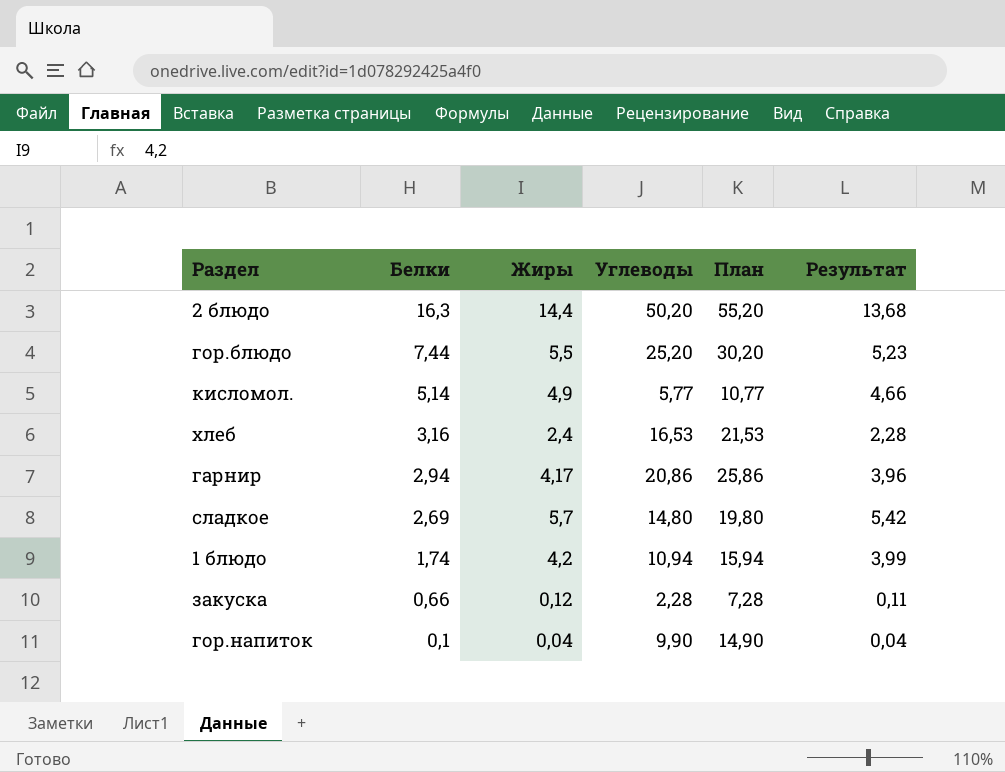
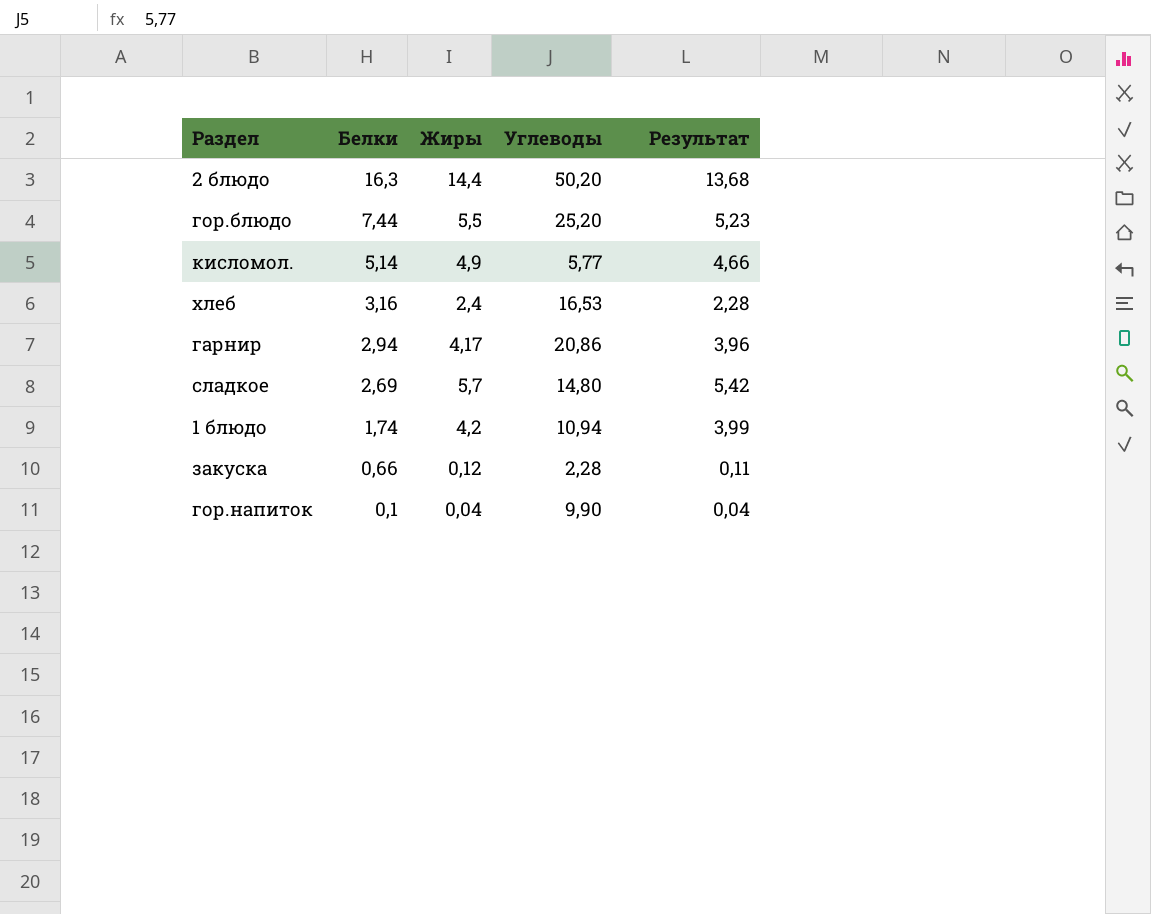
column План | formula: [Углеводы] + 5 -> none

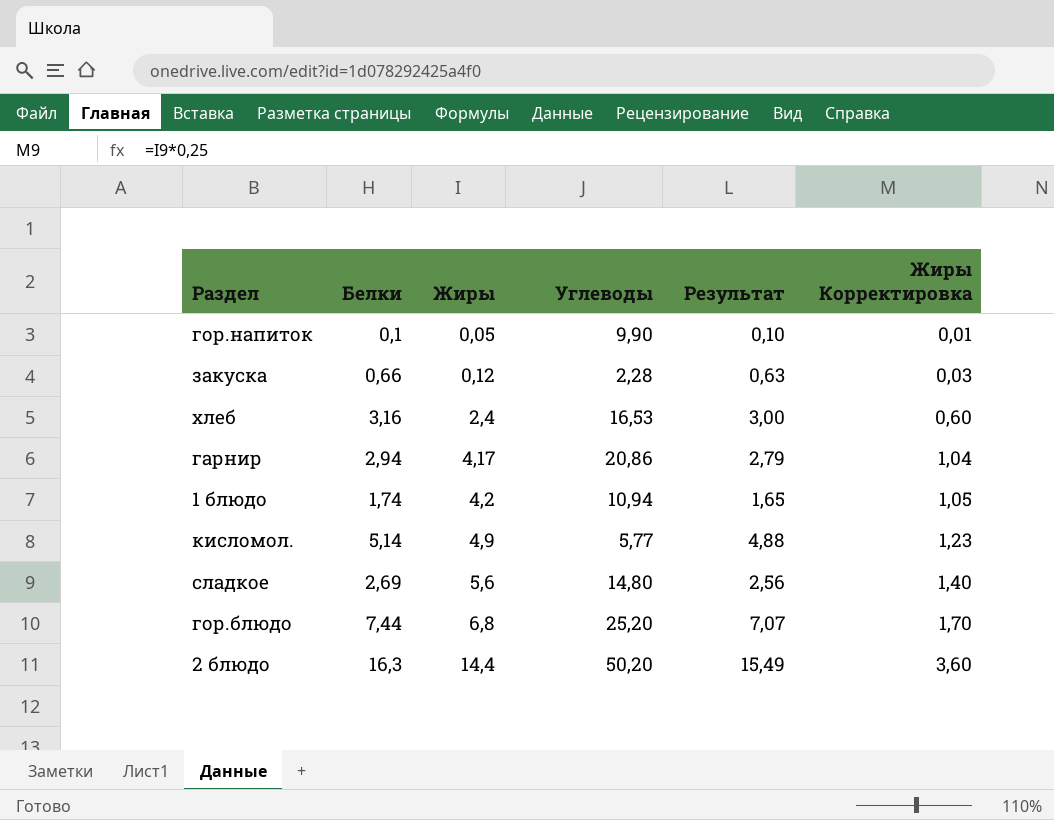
row order: Белки descending -> Жиры ascending
column Результат | formula: [Жиры] * 0,95 -> [Белки] * 0,95
column Жиры Корректировка | formula: none -> [Жиры] * 0,25
гор.напиток | Жиры: 0,04 -> 0,05
сладкое | Жиры: 5,7 -> 5,6
гор.блюдо | Жиры: 5,5 -> 6,8

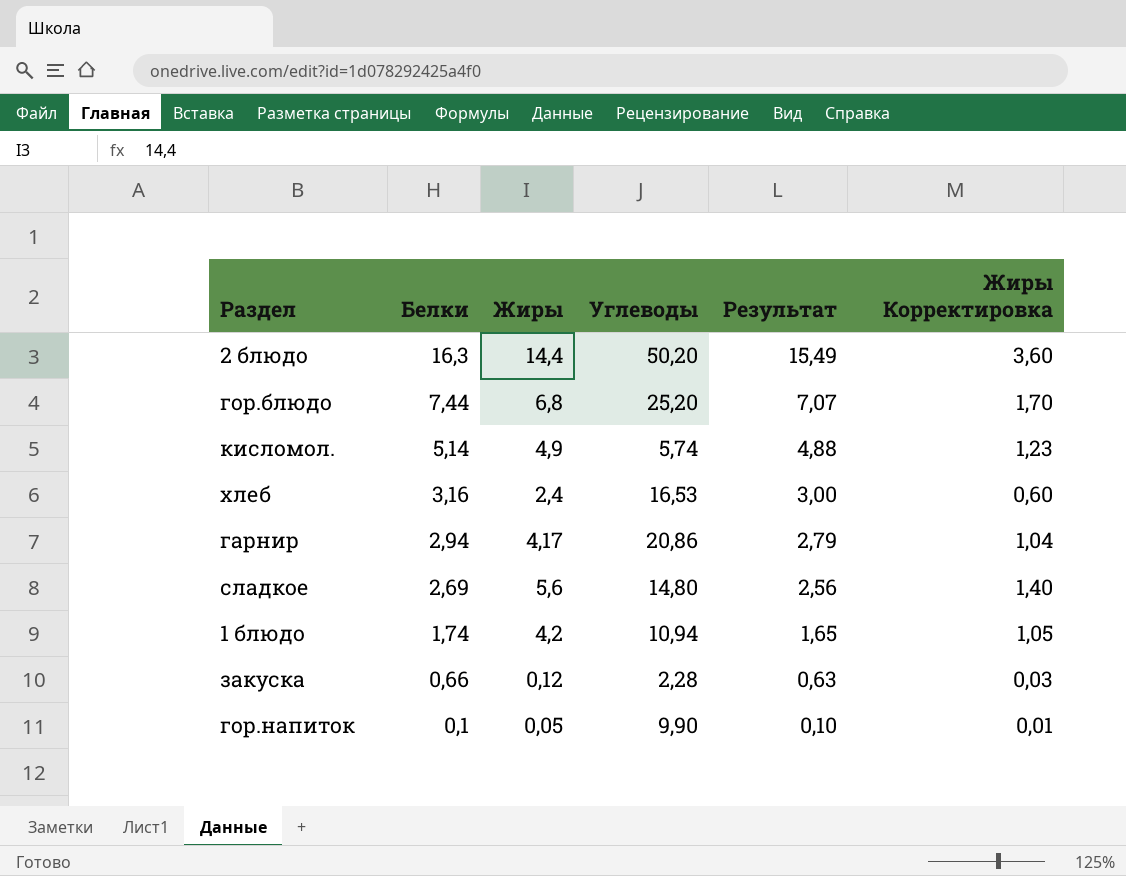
row order: Жиры ascending -> Белки descending
кисломол. | Углеводы: 5,77 -> 5,74

